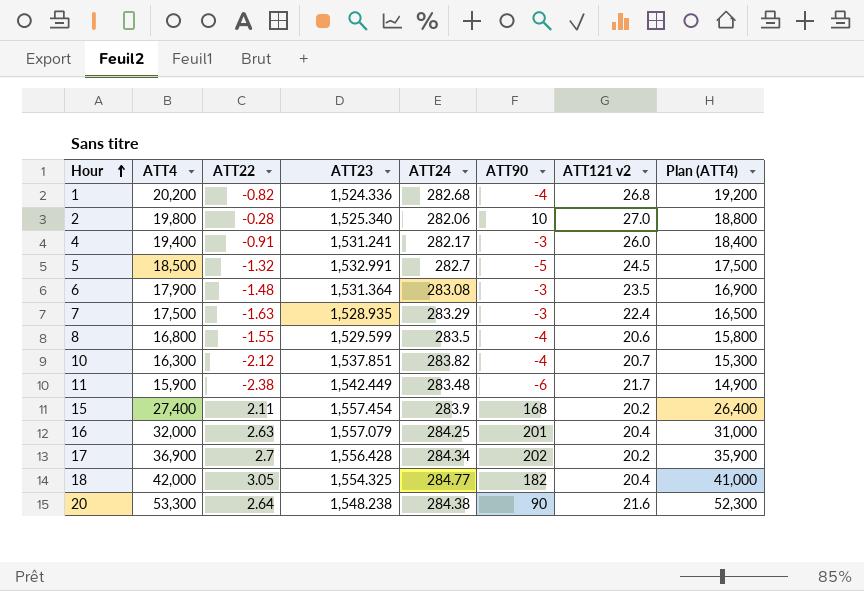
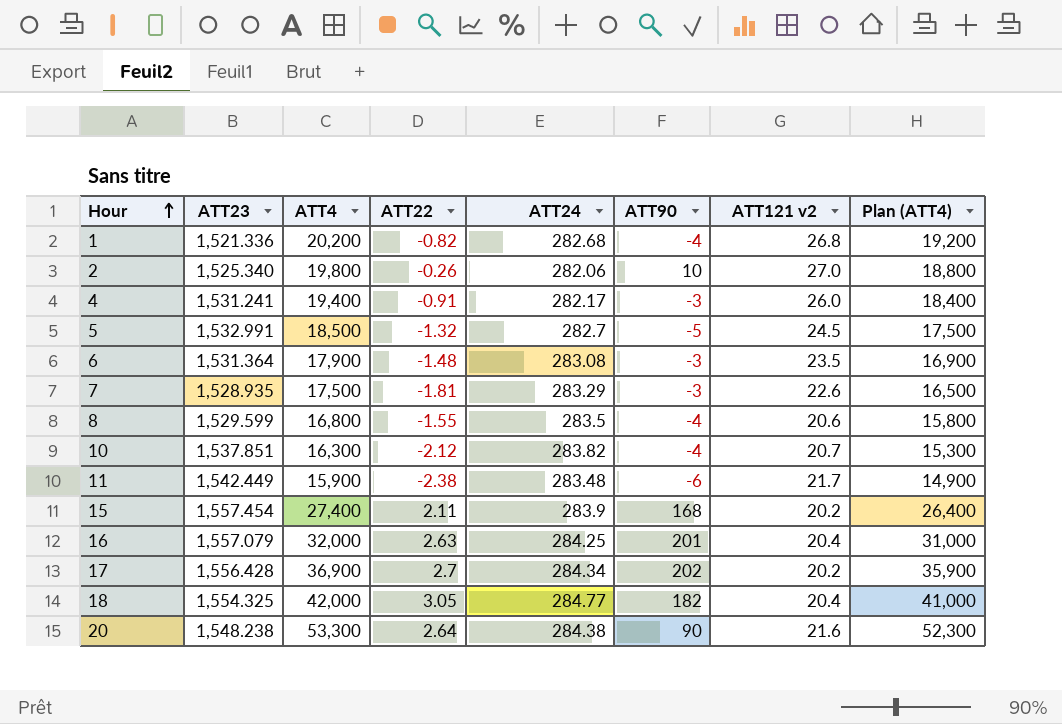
column ATT23 | position: 4 -> 2
1 | ATT23: 1,524.336 -> 1,521.336
2 | ATT22: -0.28 -> -0.26
7 | ATT22: -1.63 -> -1.81
7 | ATT121 v2: 22.4 -> 22.6

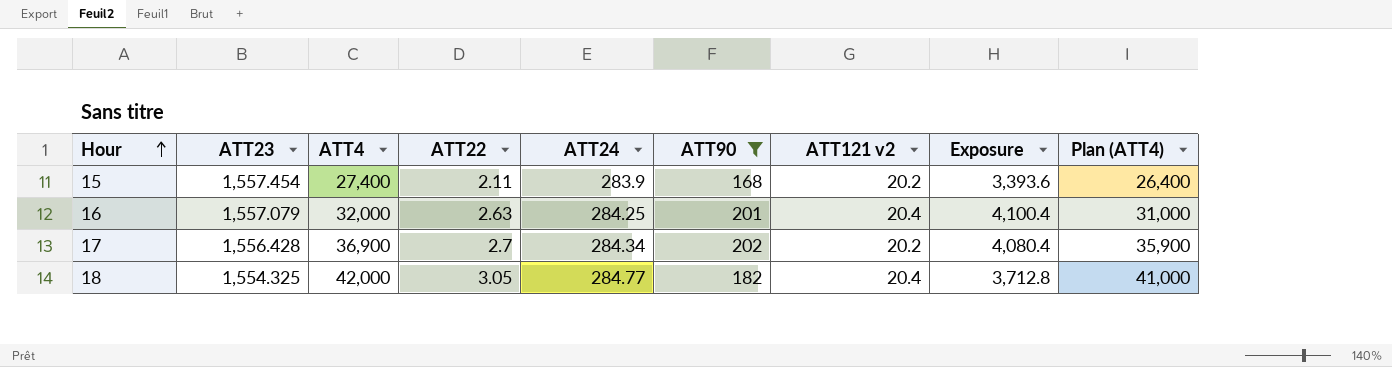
filter: none -> ATT90 >= 168
column Exposure | formula: none -> [ATT90] * [ATT121 v2]

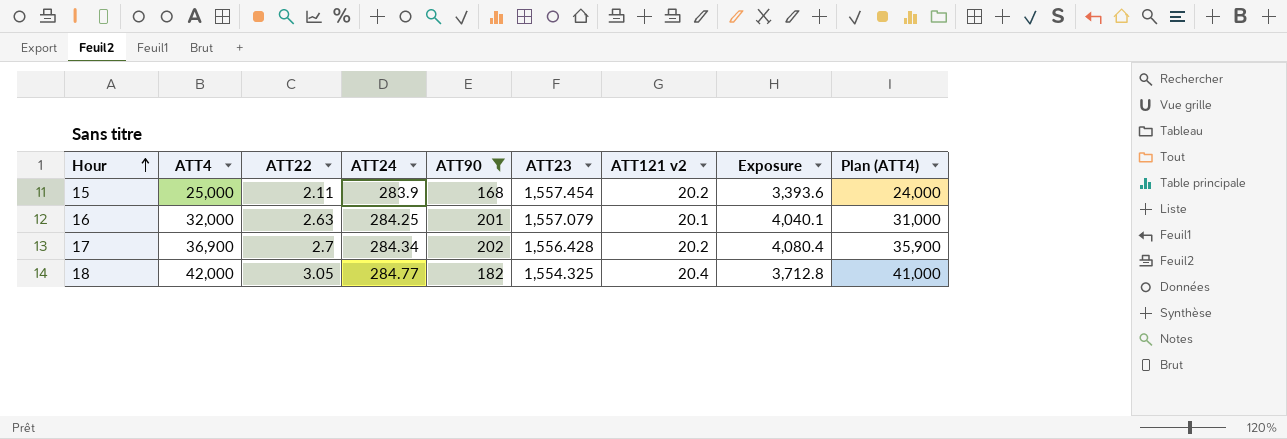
column ATT23 | position: 2 -> 6
15 | ATT4: 27,400 -> 25,000
15 | Plan (ATT4): 26,400 -> 24,000
16 | ATT121 v2: 20.4 -> 20.1
16 | Exposure: 4,100.4 -> 4,040.1

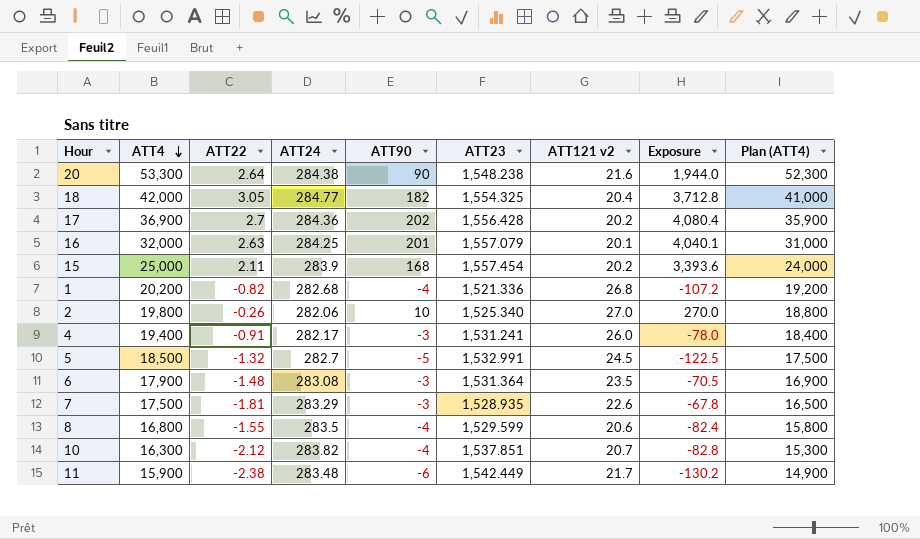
filter: ATT90 >= 168 -> none
row order: Hour ascending -> ATT4 descending
17 | ATT24: 284.34 -> 284.36

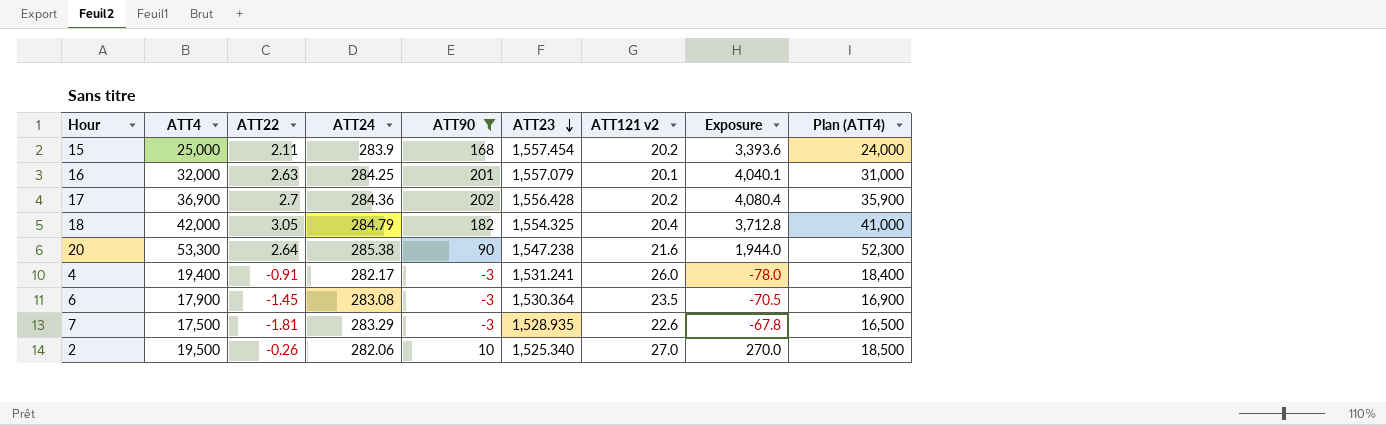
filter: none -> ATT90 >= -3
row order: ATT4 descending -> ATT23 descending
18 | ATT24: 284.77 -> 284.79
20 | ATT24: 284.38 -> 285.38
20 | ATT23: 1,548.238 -> 1,547.238
6 | ATT22: -1.48 -> -1.45
6 | ATT23: 1,531.364 -> 1,530.364
2 | ATT4: 19,800 -> 19,500
2 | Plan (ATT4): 18,800 -> 18,500

